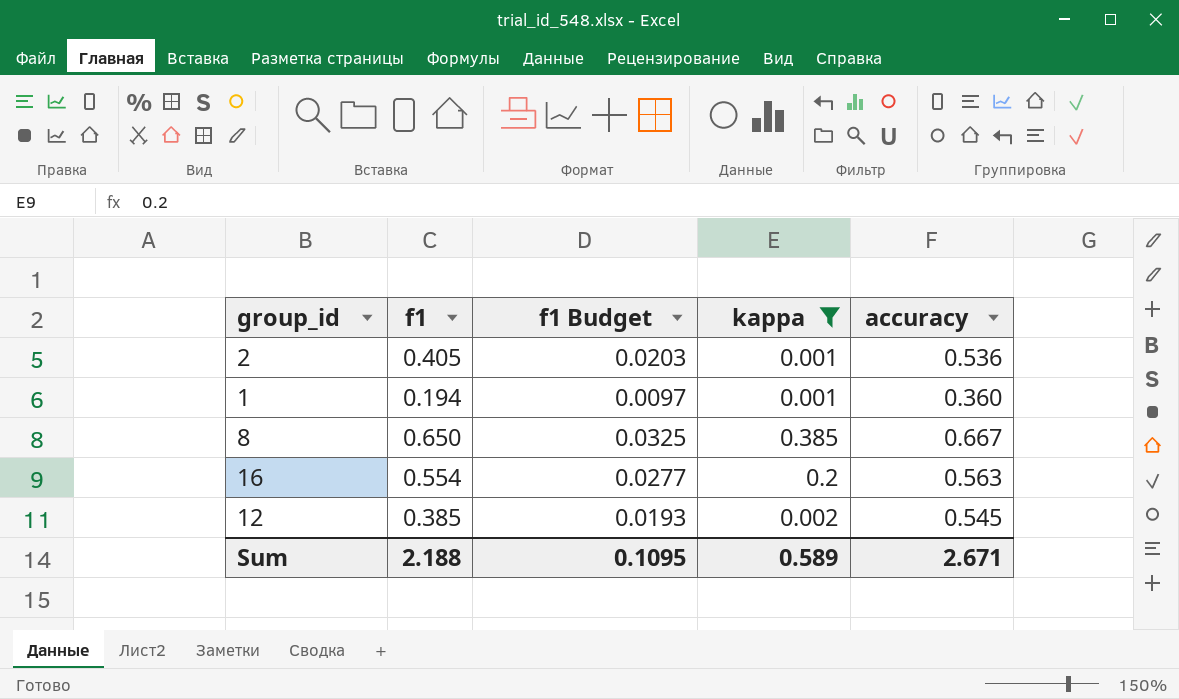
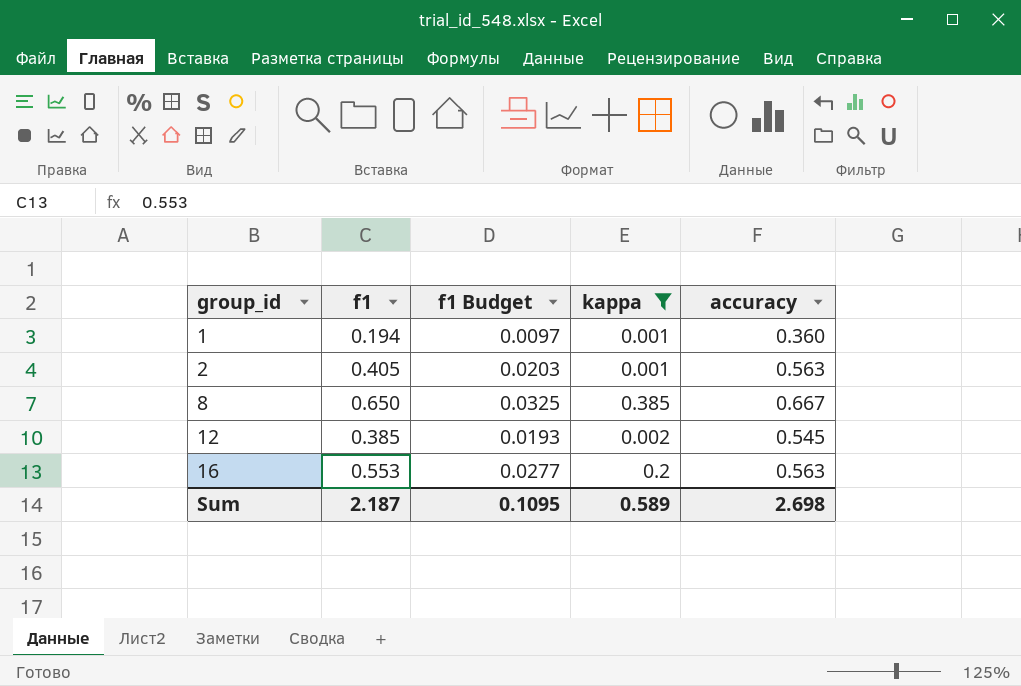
row order: none -> group_id ascending
2 | accuracy: 0.536 -> 0.563
16 | f1: 0.554 -> 0.553
Sum | f1: 2.188 -> 2.187
Sum | accuracy: 2.671 -> 2.698

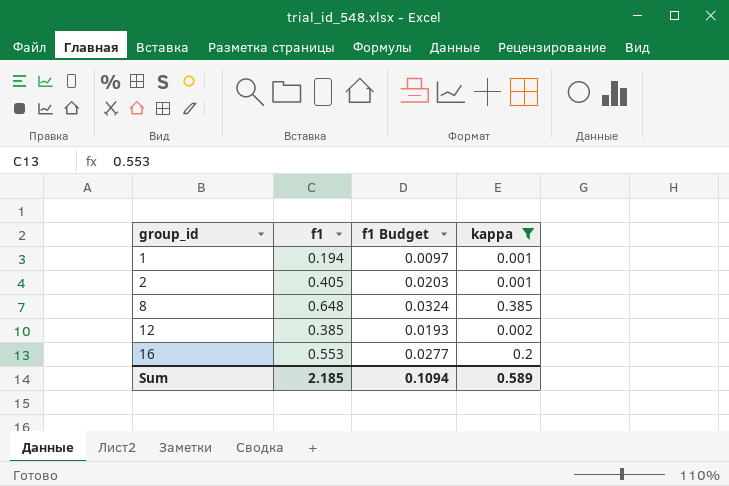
column accuracy | position: 5 -> none
8 | f1: 0.650 -> 0.648
8 | f1 Budget: 0.0325 -> 0.0324
Sum | f1: 2.187 -> 2.185
Sum | f1 Budget: 0.1095 -> 0.1094

